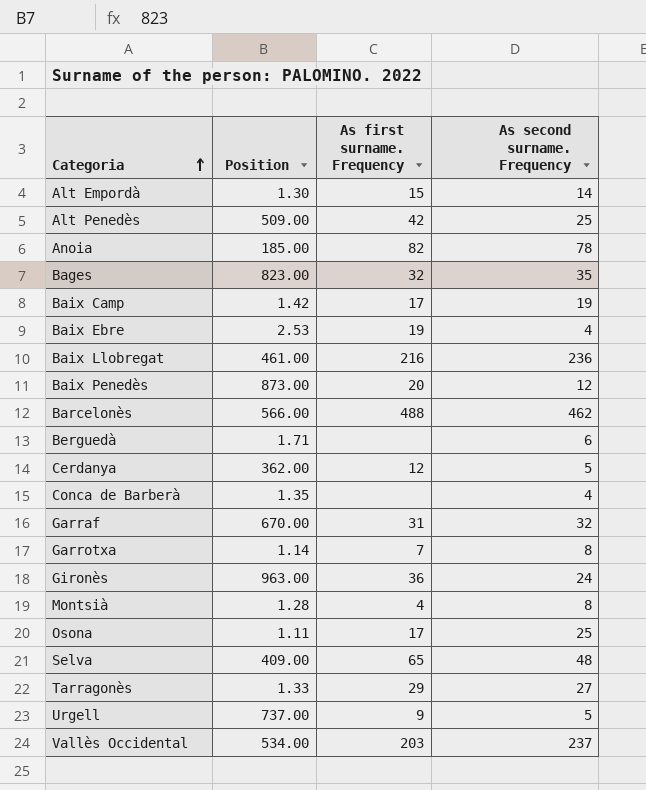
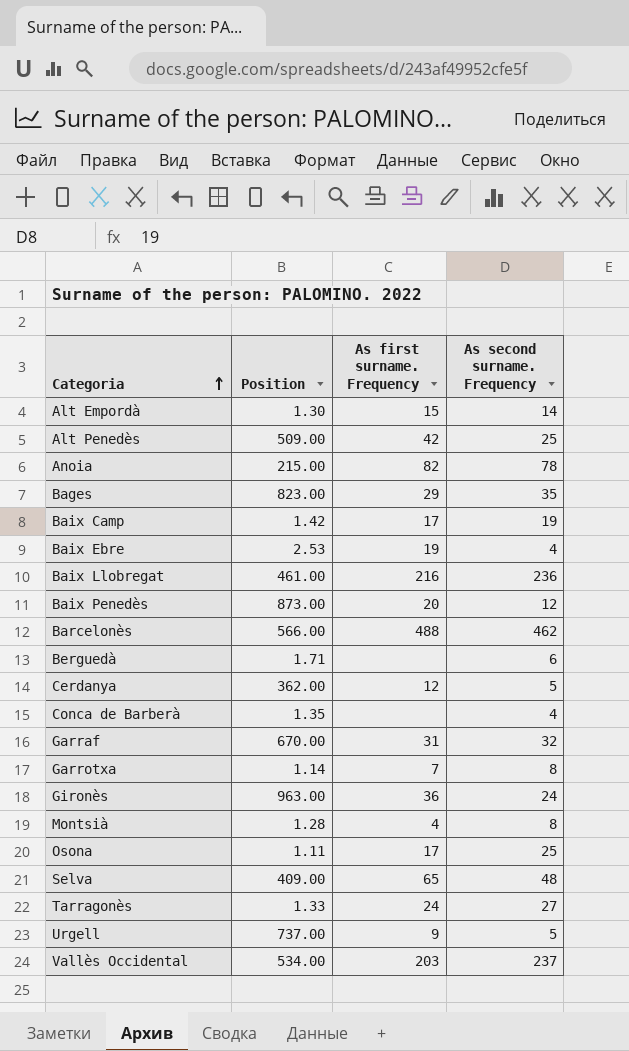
Anoia | Position: 185.00 -> 215.00
Bages | As first surname. Frequency: 32 -> 29
Tarragonès | As first surname. Frequency: 29 -> 24

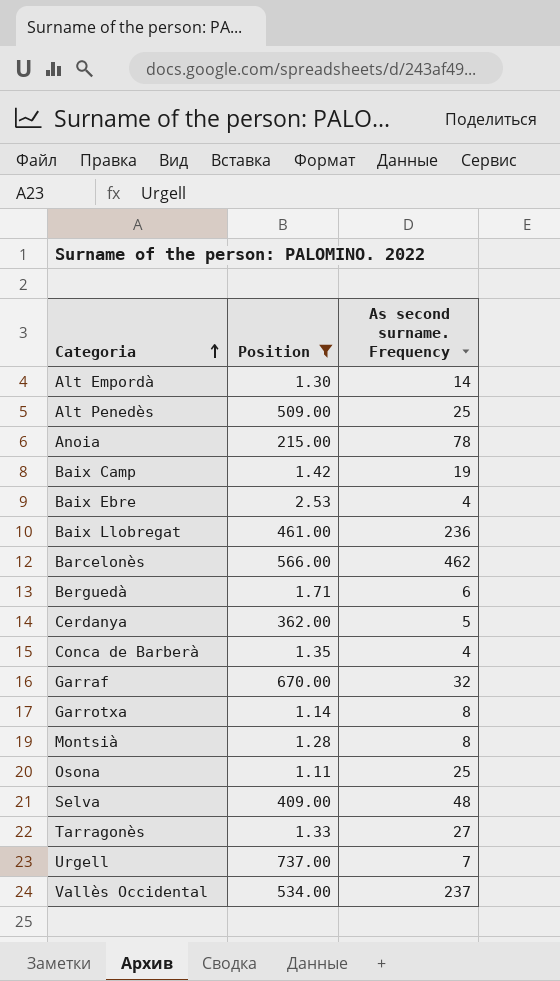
filter: none -> Position <= 737.00
column As first surname. Frequency | position: 3 -> none
Urgell | As second surname. Frequency: 5 -> 7

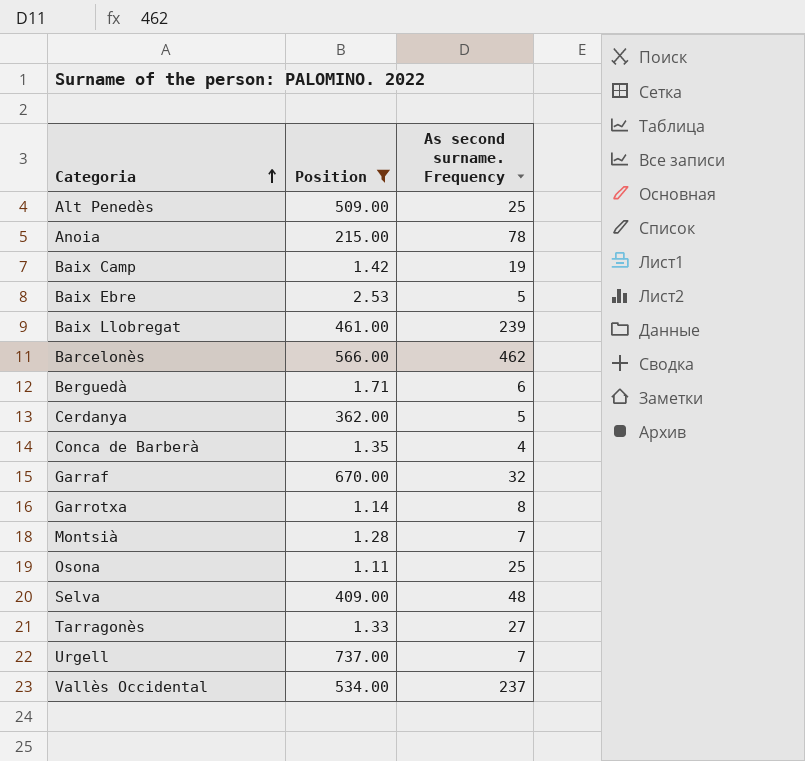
row Alt Empordà: 1.30 | 14 -> none
Baix Ebre | As second surname. Frequency: 4 -> 5
Baix Llobregat | As second surname. Frequency: 236 -> 239
Montsià | As second surname. Frequency: 8 -> 7

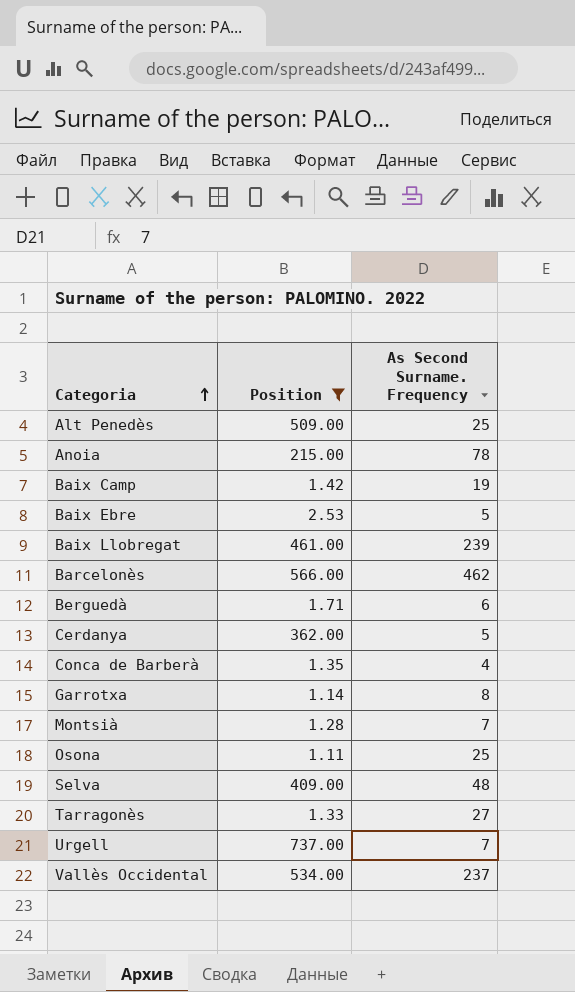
column name: As second surname. Frequency -> As Second Surname. Frequency
row Garraf: 670.00 | 32 -> none

